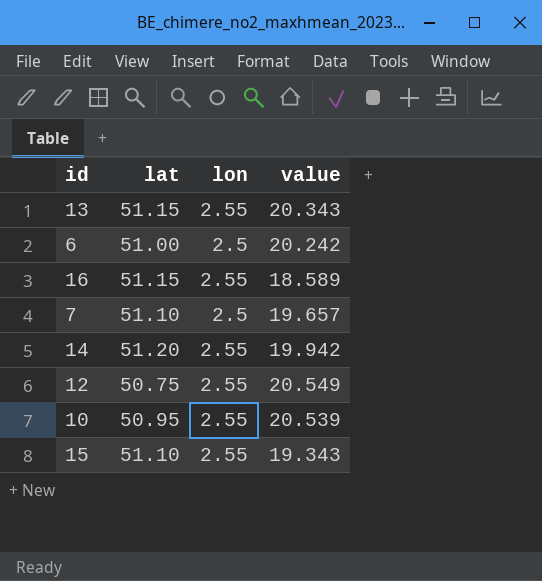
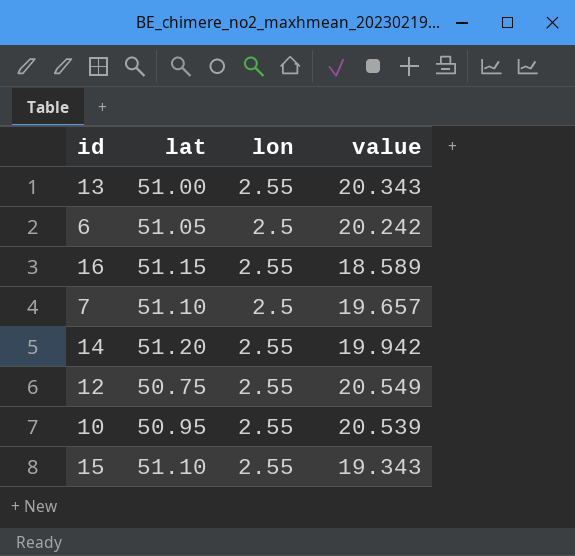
13 | lat: 51.15 -> 51.00
6 | lat: 51.00 -> 51.05

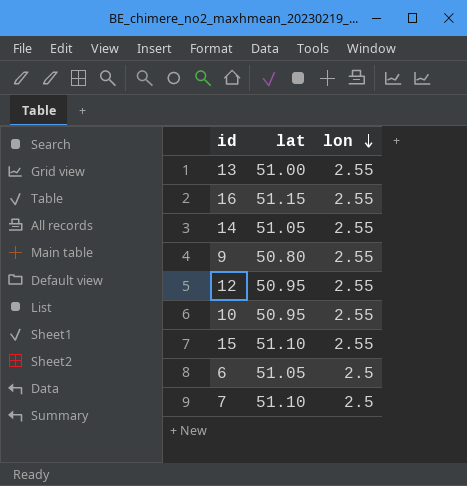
row order: none -> lon descending
column value | position: 4 -> none
14 | lat: 51.20 -> 51.05
row 9: none -> 50.80 | 2.55
12 | lat: 50.75 -> 50.95

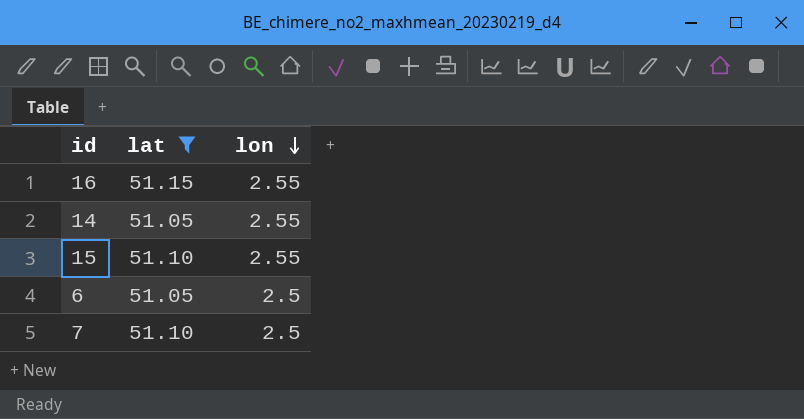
filter: none -> lat >= 51.05

